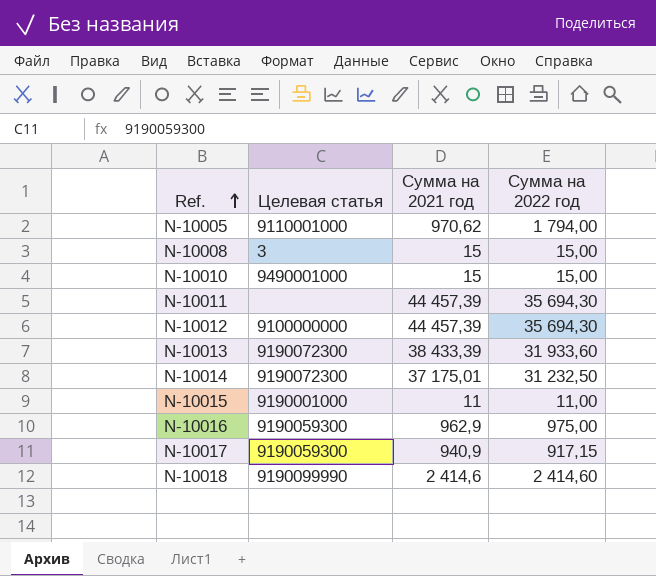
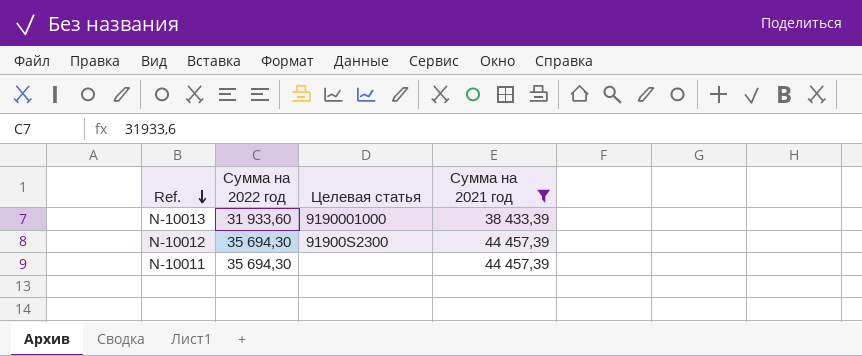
filter: none -> Сумма на 2021 год >= 38 433,39
row order: Ref. ascending -> Ref. descending
column Сумма на 2022 год | position: 4 -> 2
N-10013 | Целевая статья: 9190072300 -> 9190001000
N-10012 | Целевая статья: 9100000000 -> 91900S2300

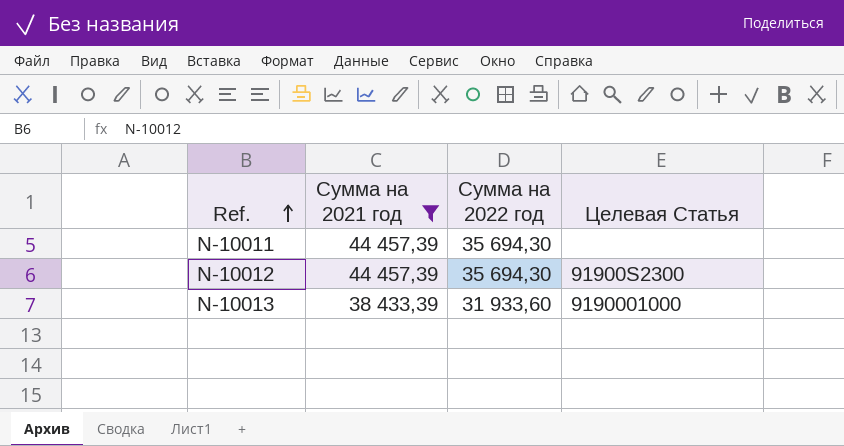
row order: Ref. descending -> Ref. ascending
column Сумма на 2021 год | position: 4 -> 2
column name: Целевая статья -> Целевая Статья

